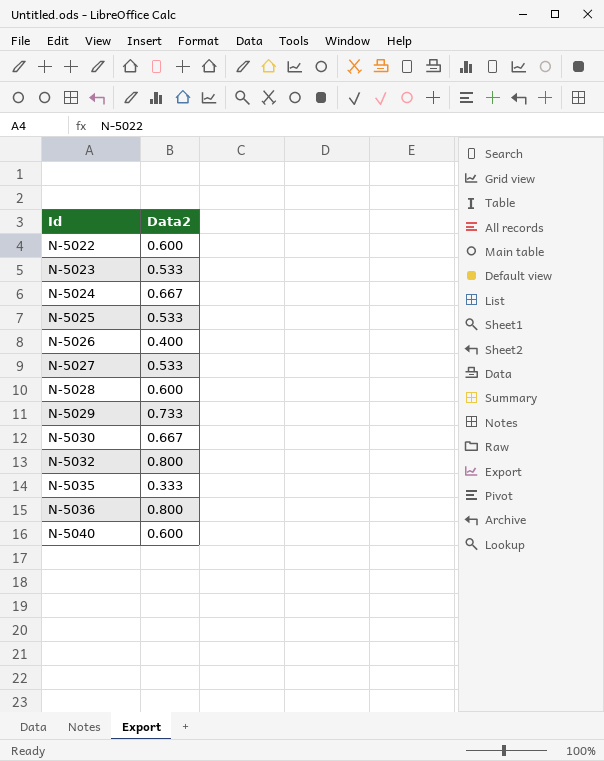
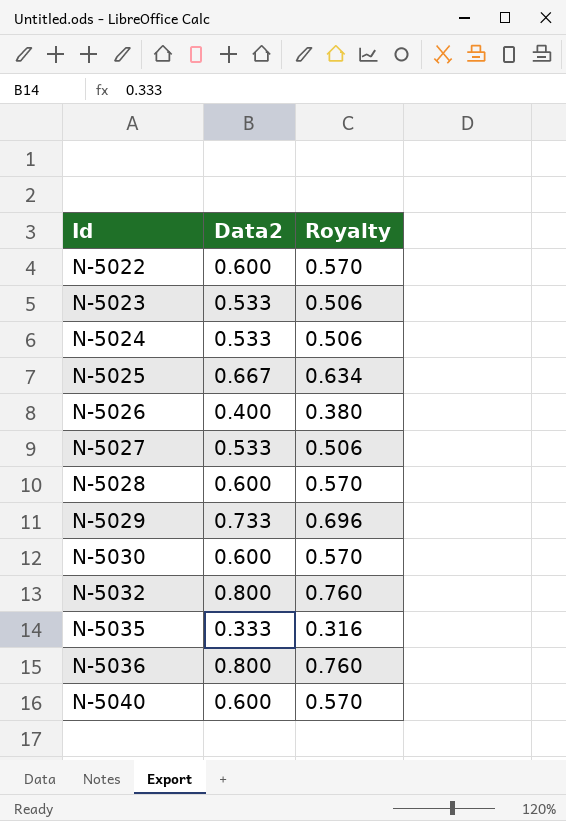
column Royalty | formula: none -> [Data2] * 0.95
N-5024 | Data2: 0.667 -> 0.533
N-5025 | Data2: 0.533 -> 0.667
N-5030 | Data2: 0.667 -> 0.600

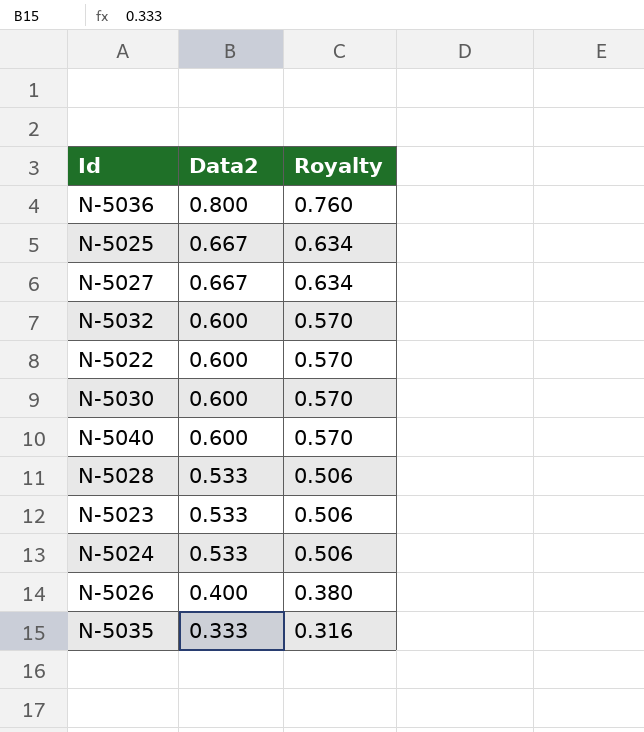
row order: Id ascending -> Data2 descending
row N-5029: 0.733 | 0.696 -> none
N-5027 | Data2: 0.533 -> 0.667
N-5027 | Royalty: 0.506 -> 0.634
N-5032 | Data2: 0.800 -> 0.600
N-5032 | Royalty: 0.760 -> 0.570
N-5028 | Data2: 0.600 -> 0.533
N-5028 | Royalty: 0.570 -> 0.506

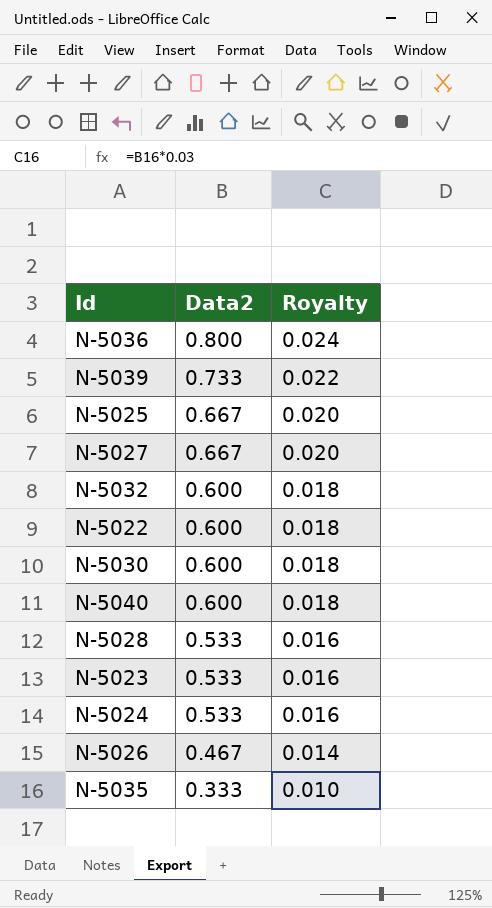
column Royalty | formula: [Data2] * 0.95 -> [Data2] * 0.03
row N-5039: none -> 0.733 | 0.022
N-5026 | Data2: 0.400 -> 0.467

